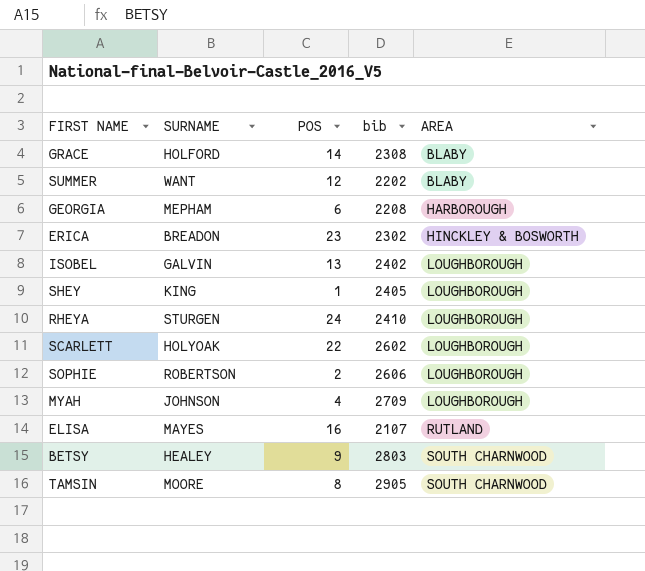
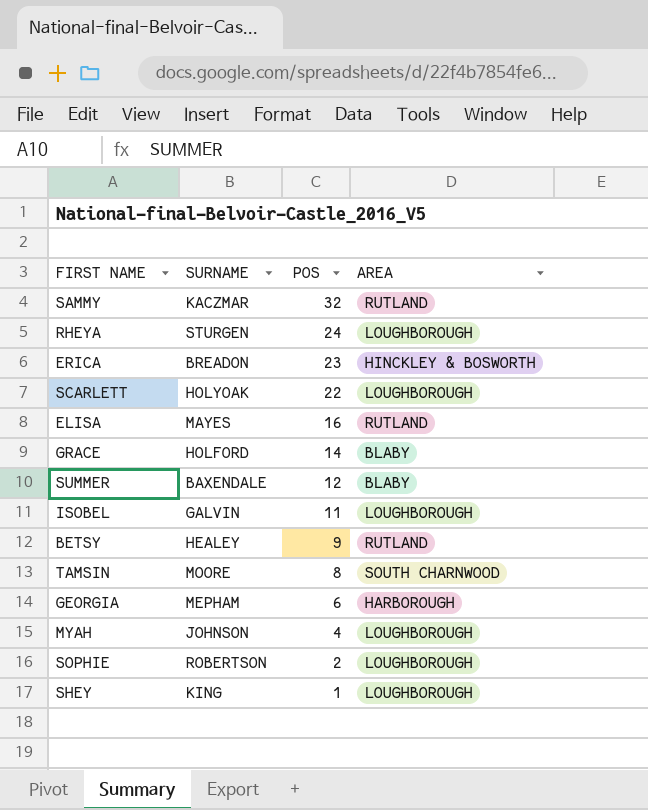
row order: AREA ascending -> POS descending
column bib | position: 4 -> none
row SAMMY: none -> KACZMAR | 32 | RUTLAND
SUMMER | SURNAME: WANT -> BAXENDALE
ISOBEL | POS: 13 -> 11
BETSY | AREA: SOUTH CHARNWOOD -> RUTLAND

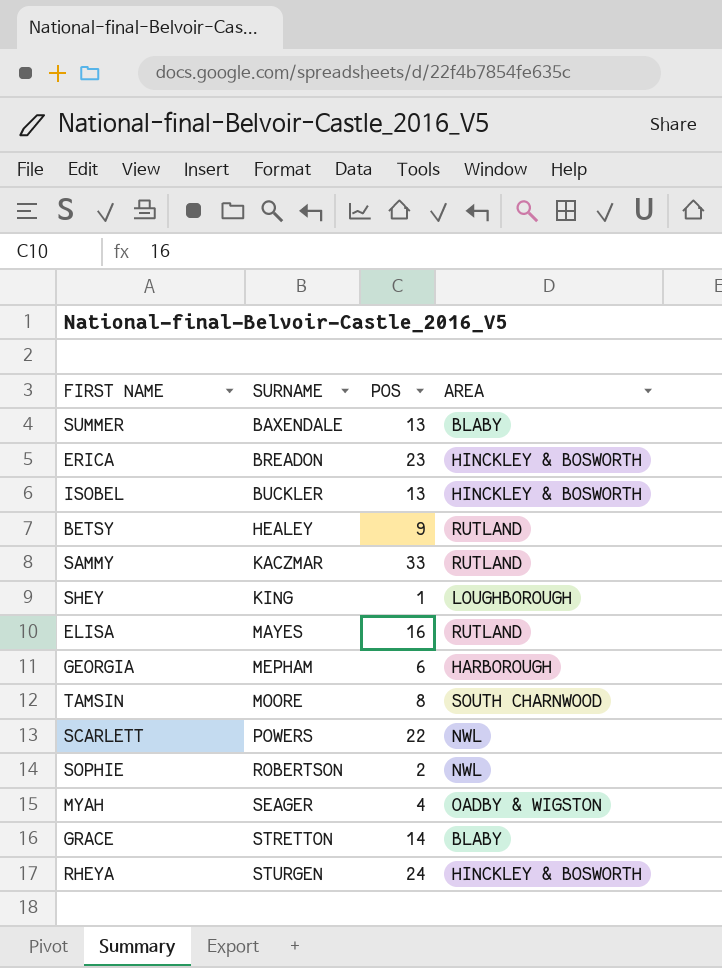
row order: POS descending -> SURNAME ascending
SUMMER | POS: 12 -> 13
ISOBEL | SURNAME: GALVIN -> BUCKLER
ISOBEL | POS: 11 -> 13
ISOBEL | AREA: LOUGHBOROUGH -> HINCKLEY & BOSWORTH
SAMMY | POS: 32 -> 33
SCARLETT | SURNAME: HOLYOAK -> POWERS
SCARLETT | AREA: LOUGHBOROUGH -> NWL
SOPHIE | AREA: LOUGHBOROUGH -> NWL
MYAH | SURNAME: JOHNSON -> SEAGER
MYAH | AREA: LOUGHBOROUGH -> OADBY & WIGSTON
GRACE | SURNAME: HOLFORD -> STRETTON
RHEYA | AREA: LOUGHBOROUGH -> HINCKLEY & BOSWORTH

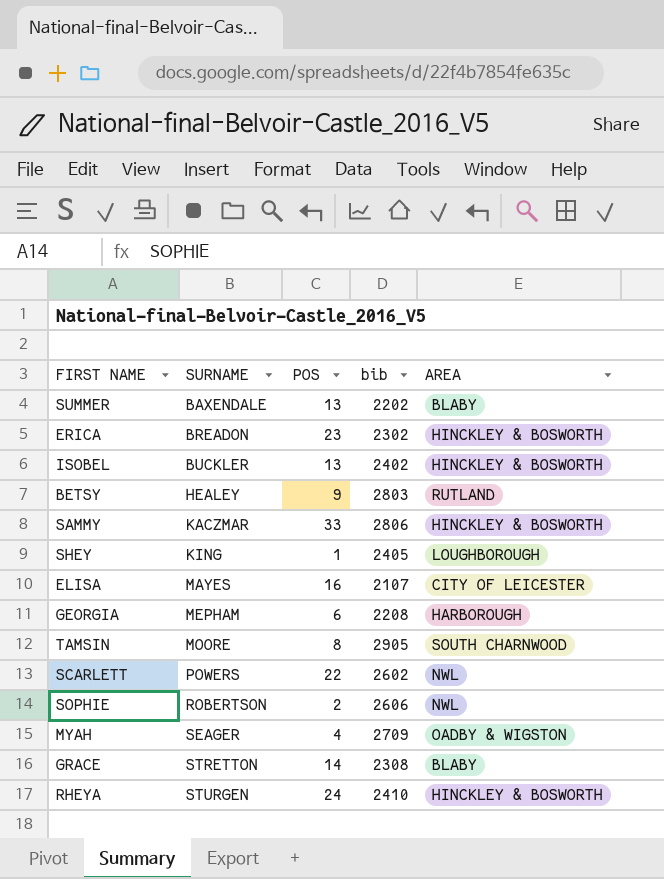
column bib | position: none -> 4
SAMMY | AREA: RUTLAND -> HINCKLEY & BOSWORTH
ELISA | AREA: RUTLAND -> CITY OF LEICESTER

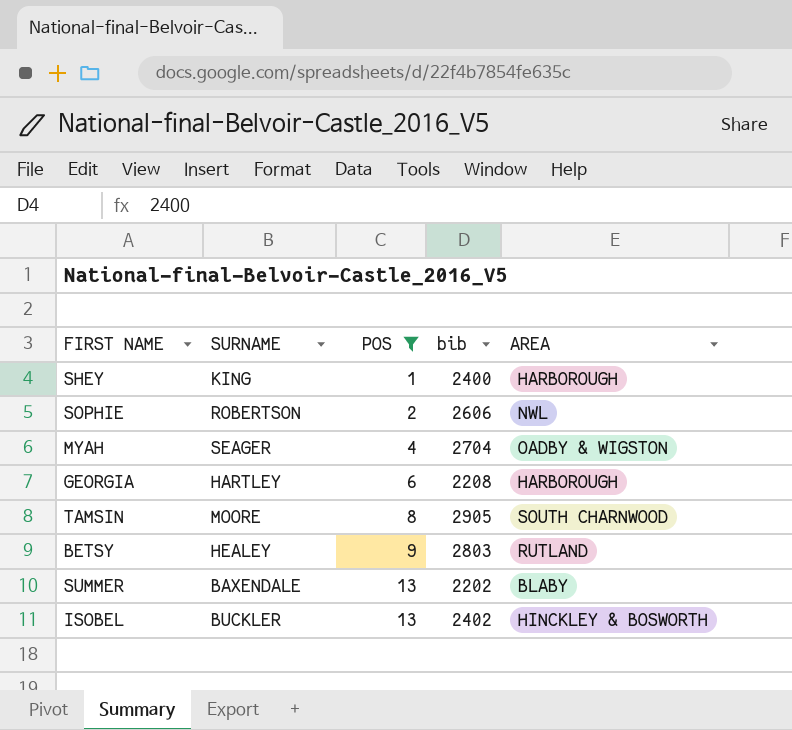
filter: none -> POS <= 13
row order: SURNAME ascending -> POS ascending
SHEY | bib: 2405 -> 2400
SHEY | AREA: LOUGHBOROUGH -> HARBOROUGH
MYAH | bib: 2709 -> 2704
GEORGIA | SURNAME: MEPHAM -> HARTLEY

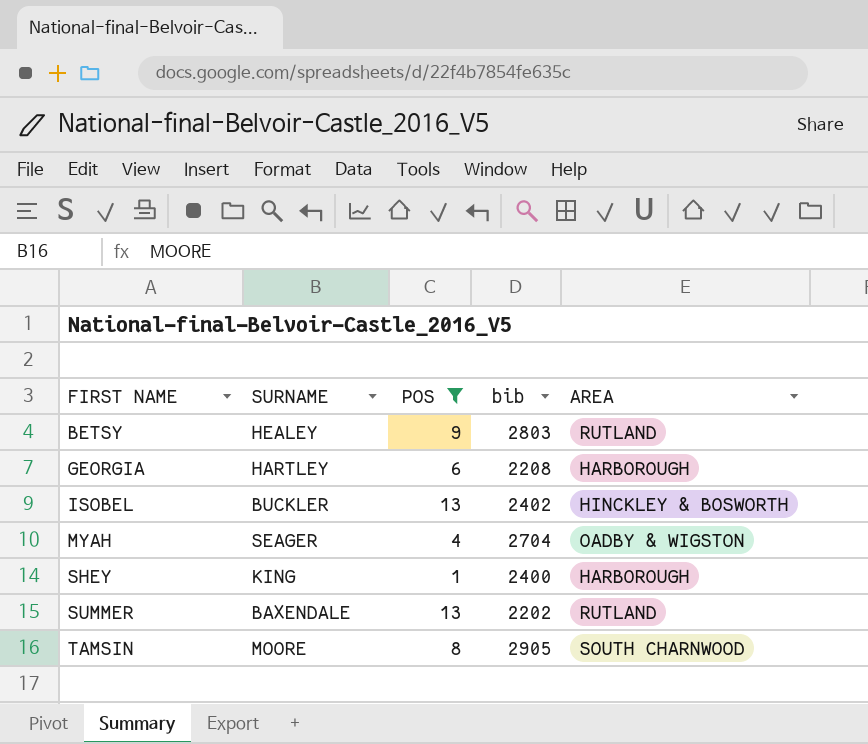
row order: POS ascending -> FIRST NAME ascending
row SOPHIE: ROBERTSON | 2 | 2606 | NWL -> none
SUMMER | AREA: BLABY -> RUTLAND

